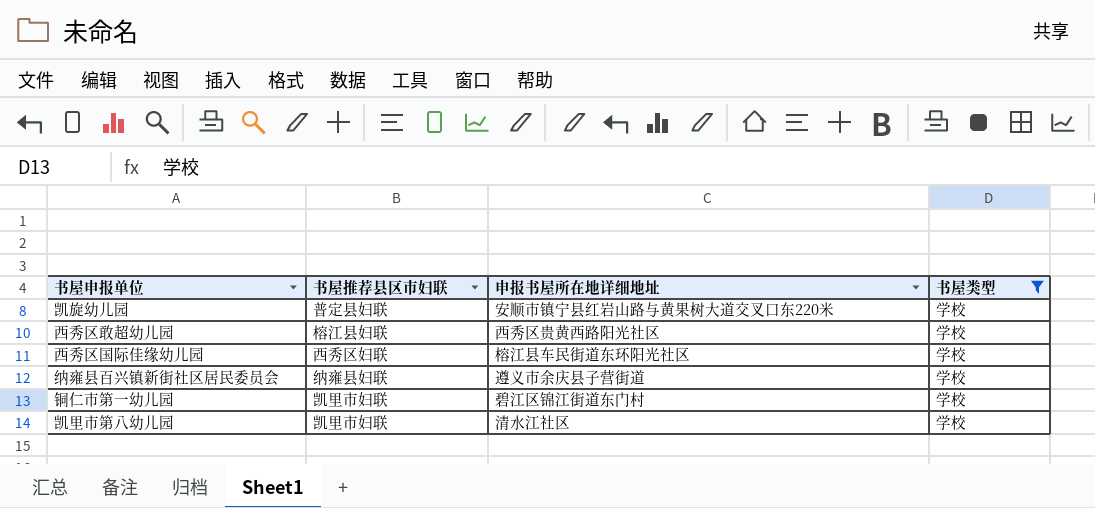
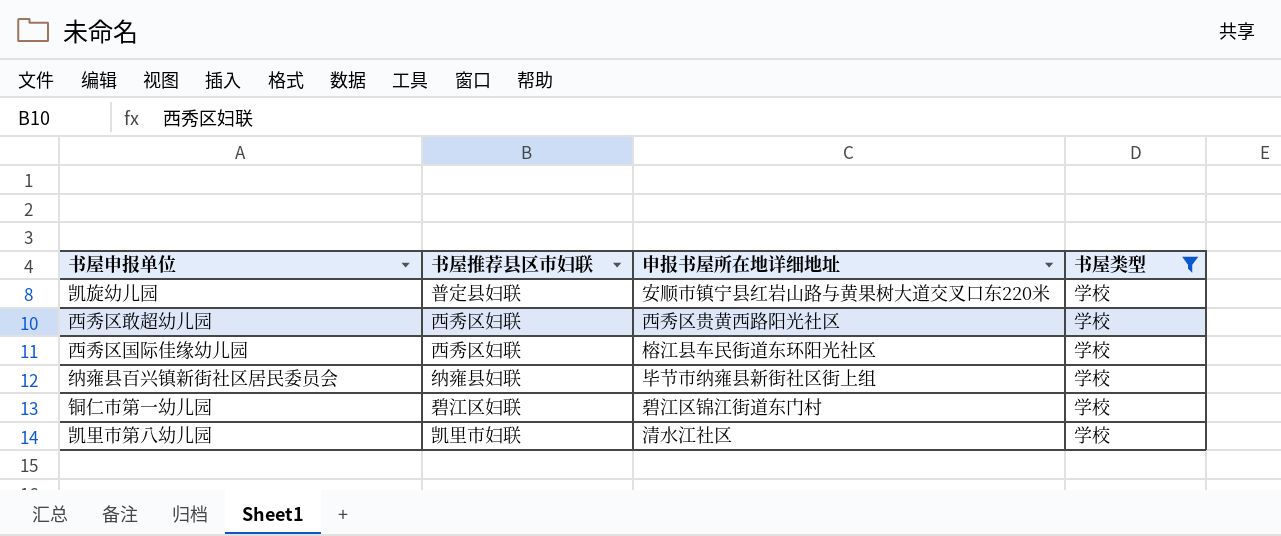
西秀区敢超幼儿园 | 书屋推荐县区市妇联: 榕江县妇联 -> 西秀区妇联
纳雍县百兴镇新街社区居民委员会 | 申报书屋所在地详细地址: 遵义市余庆县子营街道 -> 毕节市纳雍县新街社区街上组
铜仁市第一幼儿园 | 书屋推荐县区市妇联: 凯里市妇联 -> 碧江区妇联

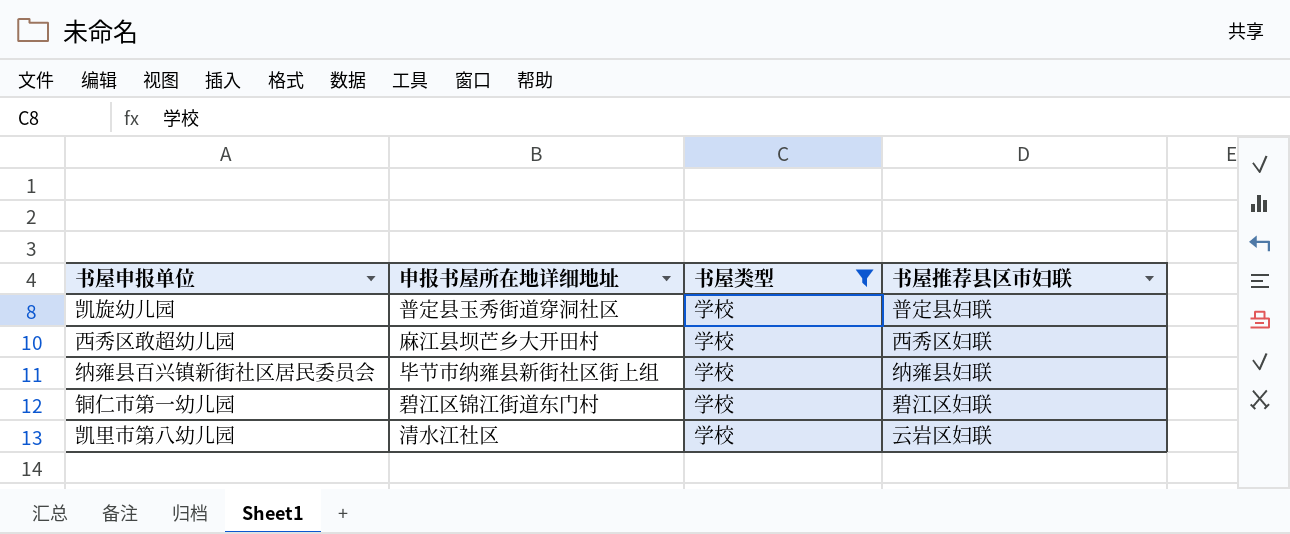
column 书屋推荐县区市妇联 | position: 2 -> 4
row 西秀区国际佳缘幼儿园: 西秀区妇联 | 榕江县车民街道东环阳光社区 | 学校 -> none
凯旋幼儿园 | 申报书屋所在地详细地址: 安顺市镇宁县红岩山路与黄果树大道交叉口东220米 -> 普定县玉秀街道穿洞社区
西秀区敢超幼儿园 | 申报书屋所在地详细地址: 西秀区贵黄西路阳光社区 -> 麻江县坝芒乡大开田村
凯里市第八幼儿园 | 书屋推荐县区市妇联: 凯里市妇联 -> 云岩区妇联

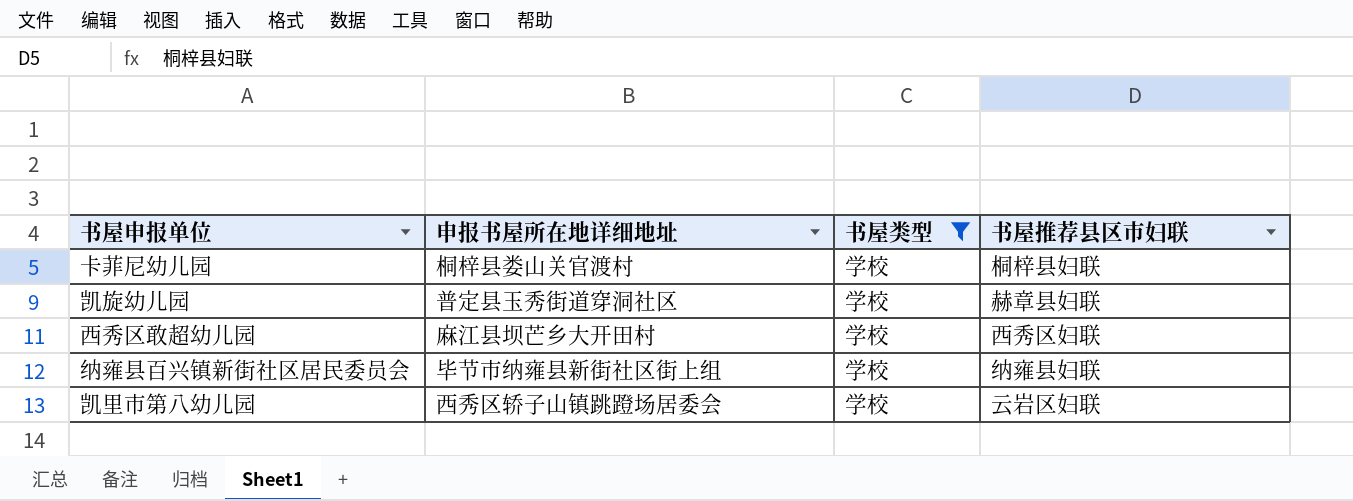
row 铜仁市第一幼儿园: 碧江区锦江街道东门村 | 学校 | 碧江区妇联 -> none
row 卡菲尼幼儿园: none -> 桐梓县娄山关官渡村 | 学校 | 桐梓县妇联
凯旋幼儿园 | 书屋推荐县区市妇联: 普定县妇联 -> 赫章县妇联
凯里市第八幼儿园 | 申报书屋所在地详细地址: 清水江社区 -> 西秀区轿子山镇跳蹬场居委会

